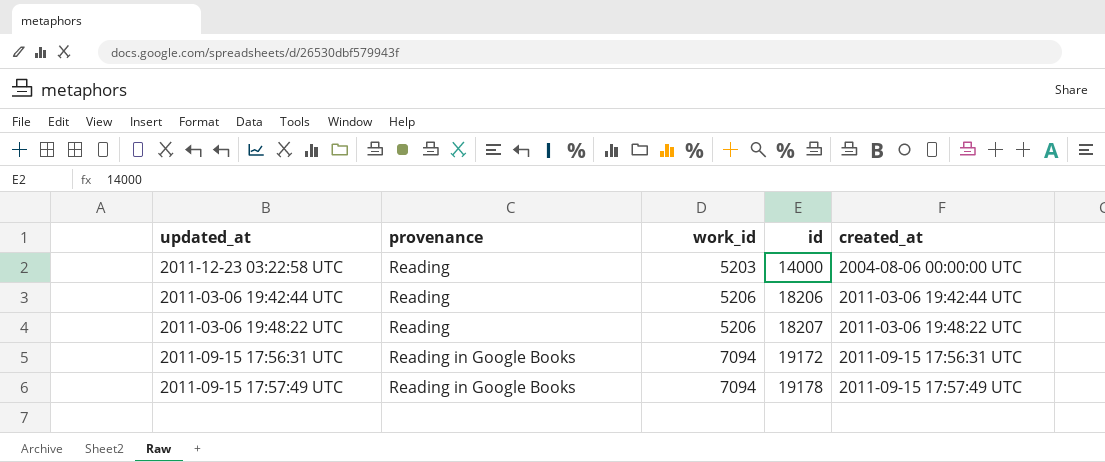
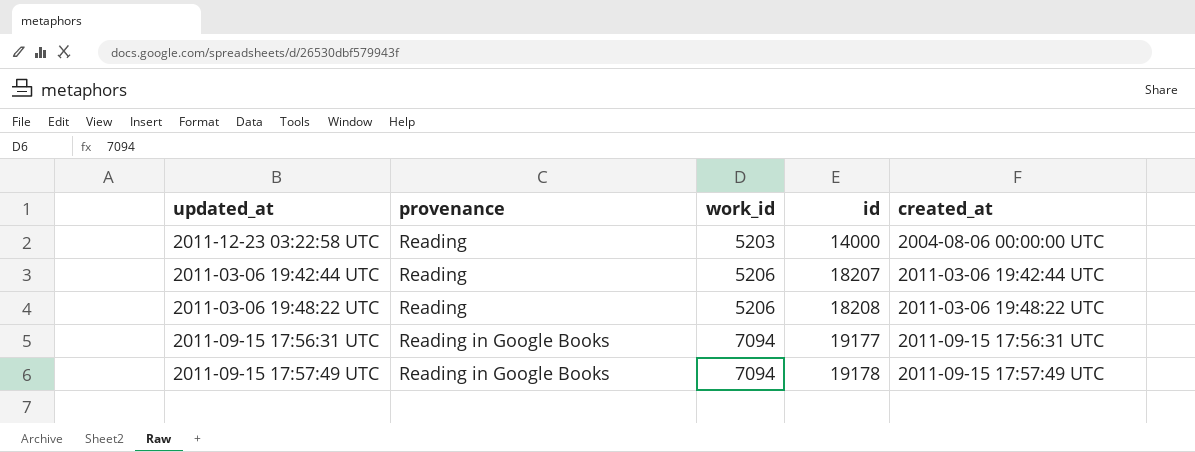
2011-03-06 19:42:44 UTC | id: 18206 -> 18207
2011-03-06 19:48:22 UTC | id: 18207 -> 18208
2011-09-15 17:56:31 UTC | id: 19172 -> 19177

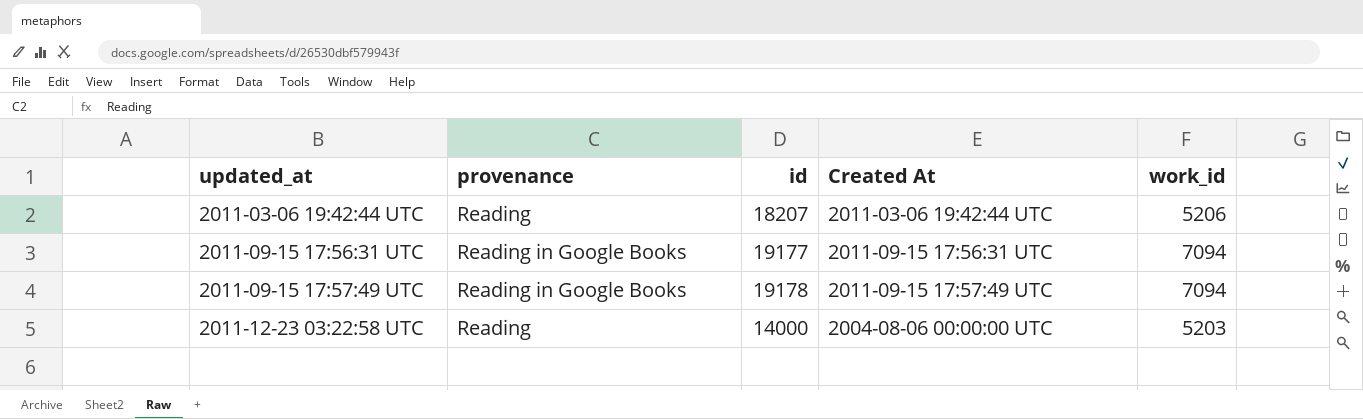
row order: provenance ascending -> updated_at ascending
column name: created_at -> Created At
column work_id | position: 3 -> 5
row 2011-03-06 19:48:22 UTC: Reading | 5206 | 18208 | 2011-03-06 19:48:22 UTC -> none

